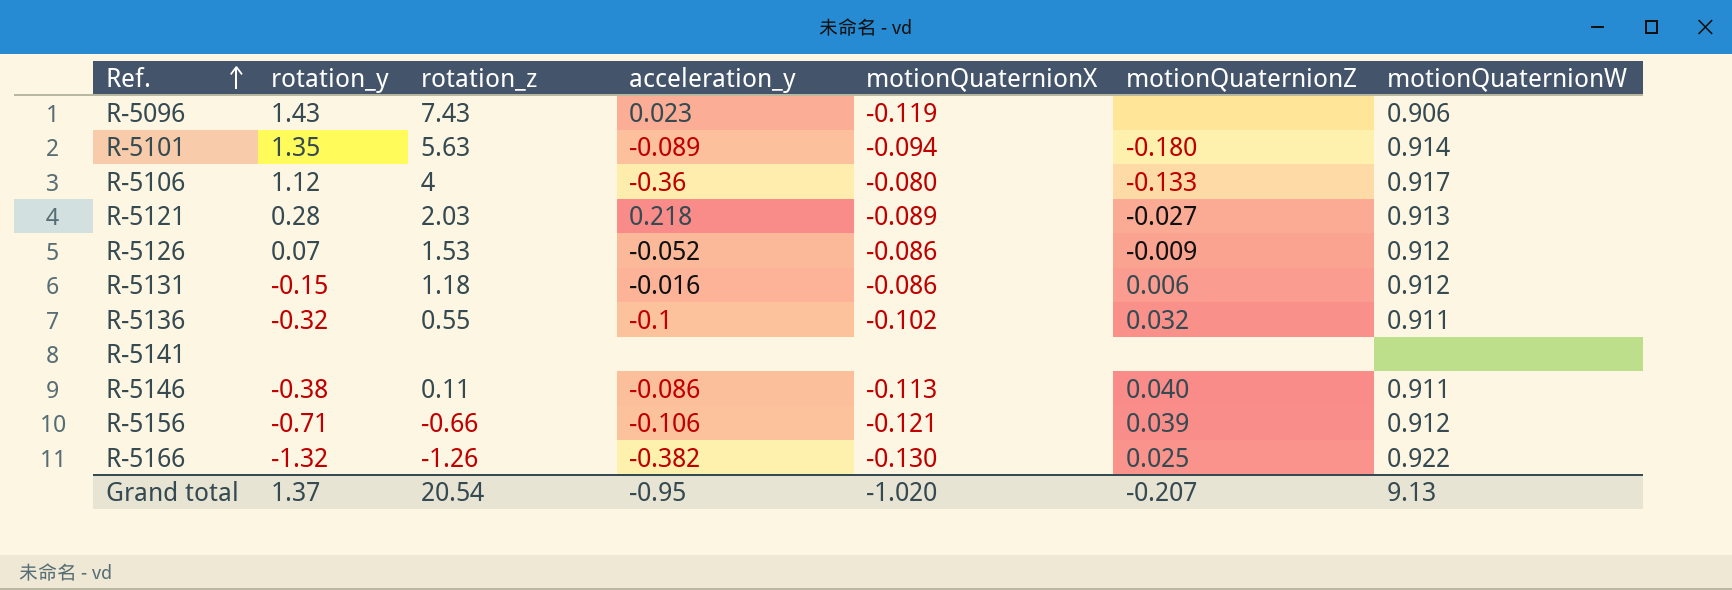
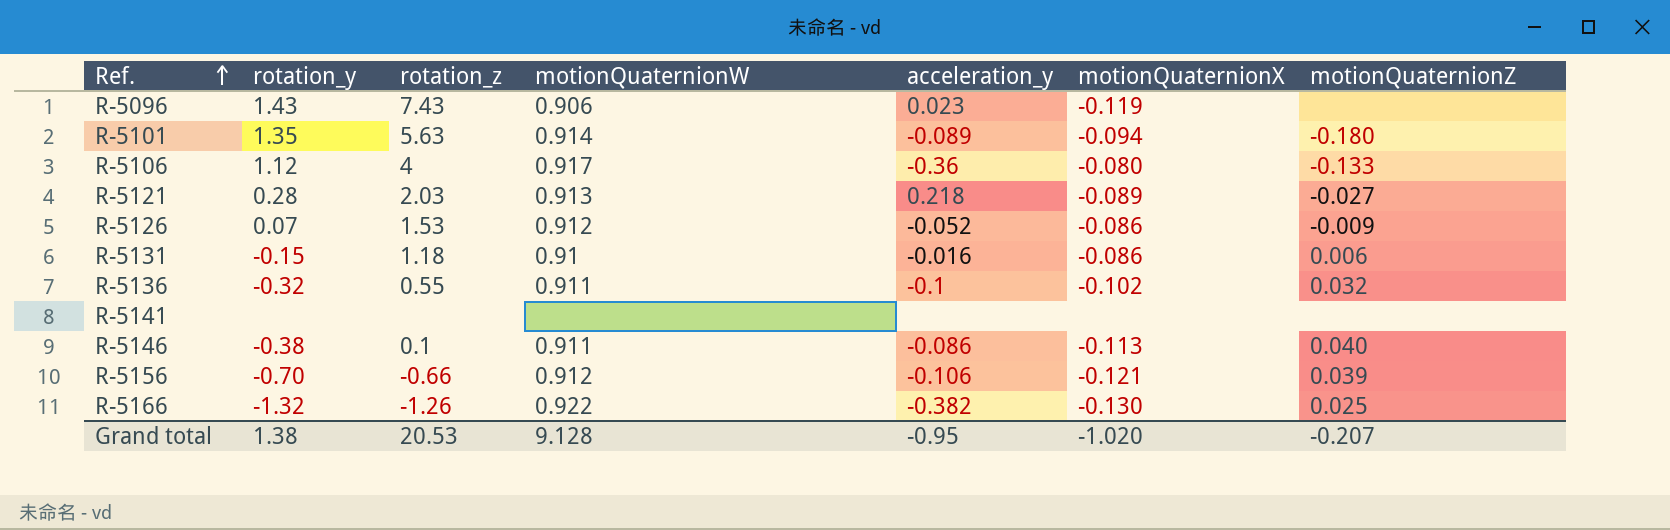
column motionQuaternionW | position: 7 -> 4
R-5131 | motionQuaternionW: 0.912 -> 0.91
R-5146 | rotation_z: 0.11 -> 0.1
R-5156 | rotation_y: -0.71 -> -0.70
Grand total | rotation_y: 1.37 -> 1.38
Grand total | rotation_z: 20.54 -> 20.53
Grand total | motionQuaternionW: 9.13 -> 9.128

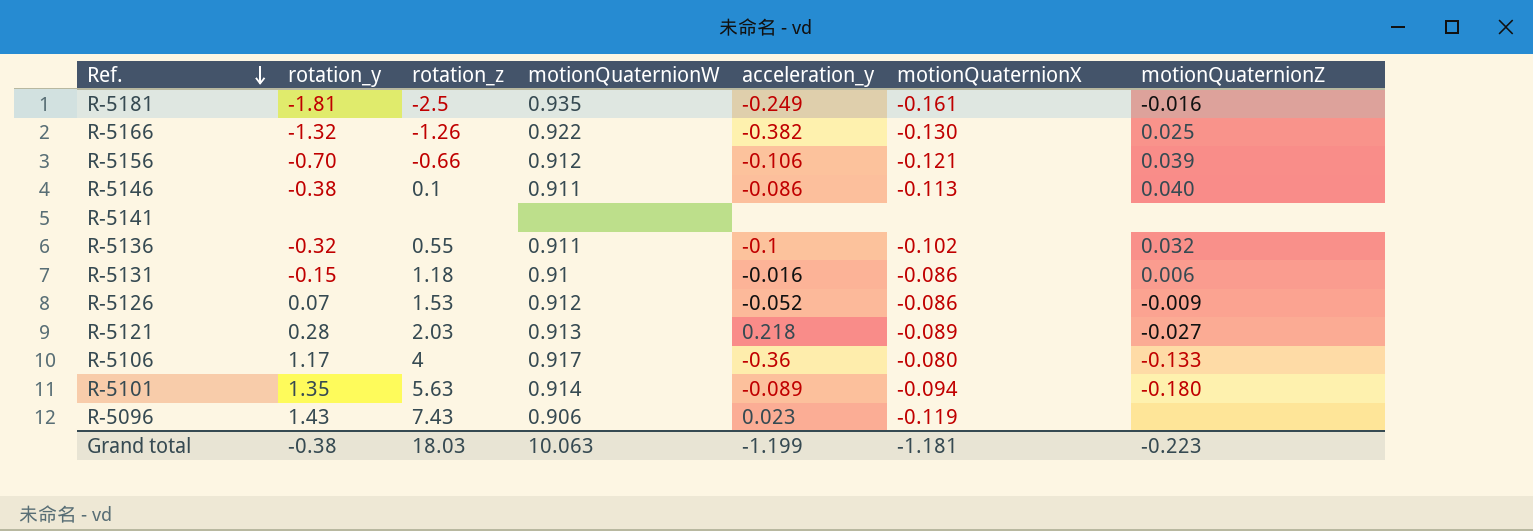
row order: Ref. ascending -> Ref. descending
row R-5181: none -> -1.81 | -2.5 | 0.935 | -0.249 | -0.161 | -0.016
R-5106 | rotation_y: 1.12 -> 1.17
Grand total | rotation_y: 1.38 -> -0.38
Grand total | rotation_z: 20.53 -> 18.03
Grand total | motionQuaternionW: 9.128 -> 10.063
Grand total | acceleration_y: -0.95 -> -1.199
Grand total | motionQuaternionX: -1.020 -> -1.181
Grand total | motionQuaternionZ: -0.207 -> -0.223

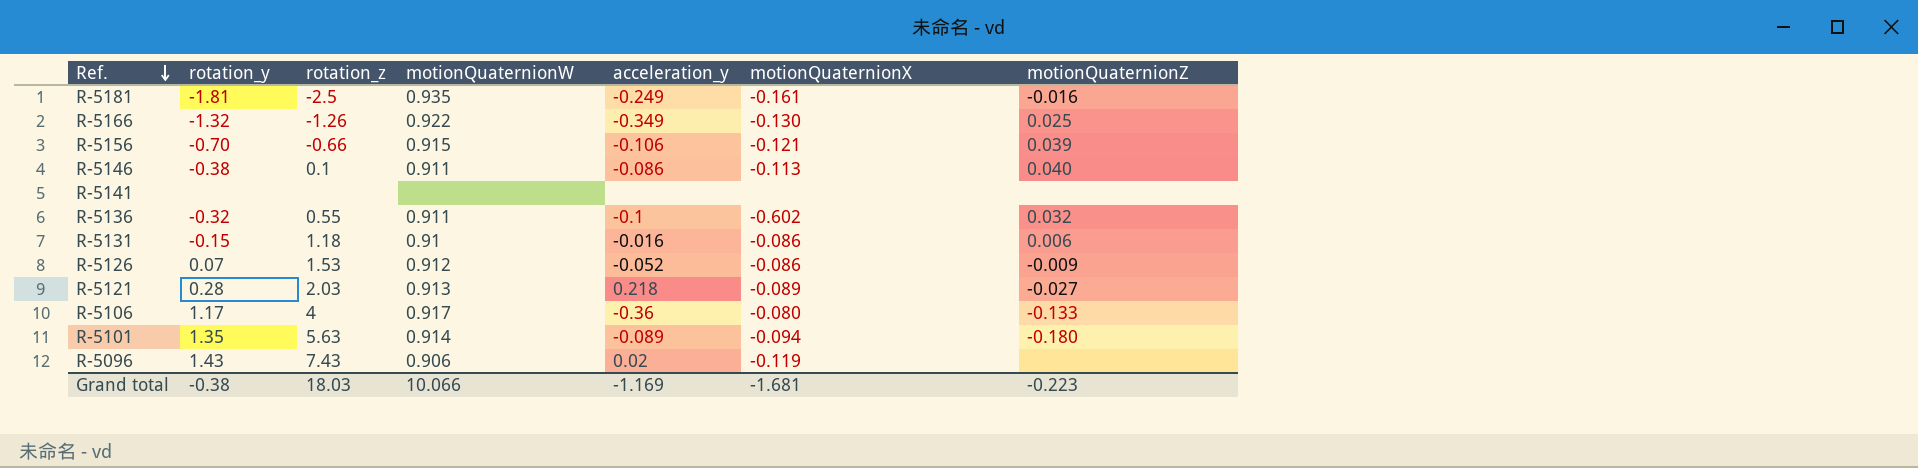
R-5166 | acceleration_y: -0.382 -> -0.349
R-5156 | motionQuaternionW: 0.912 -> 0.915
R-5136 | motionQuaternionX: -0.102 -> -0.602
R-5096 | acceleration_y: 0.023 -> 0.02
Grand total | motionQuaternionW: 10.063 -> 10.066
Grand total | acceleration_y: -1.199 -> -1.169
Grand total | motionQuaternionX: -1.181 -> -1.681

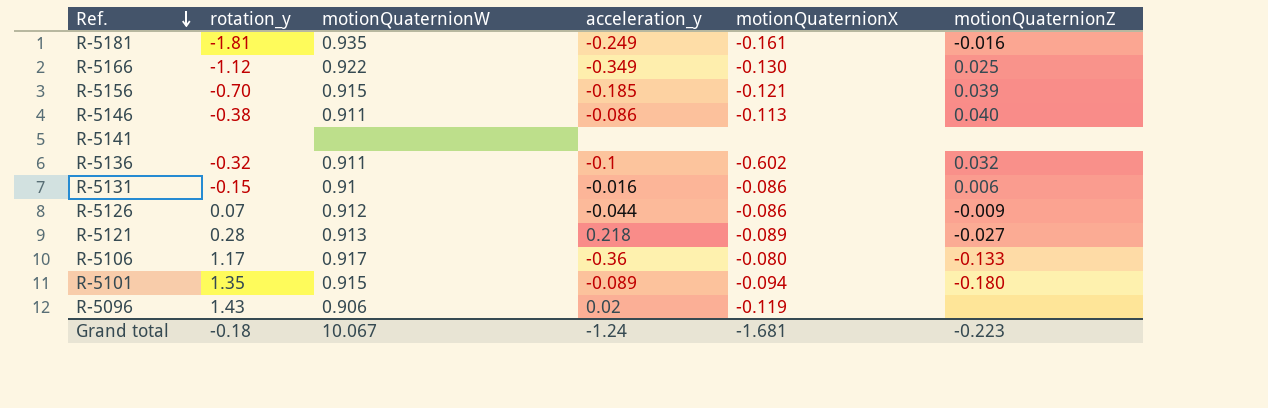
column rotation_z | position: 3 -> none
R-5166 | rotation_y: -1.32 -> -1.12
R-5156 | acceleration_y: -0.106 -> -0.185
R-5126 | acceleration_y: -0.052 -> -0.044
R-5101 | motionQuaternionW: 0.914 -> 0.915
Grand total | rotation_y: -0.38 -> -0.18
Grand total | motionQuaternionW: 10.066 -> 10.067
Grand total | acceleration_y: -1.169 -> -1.24

